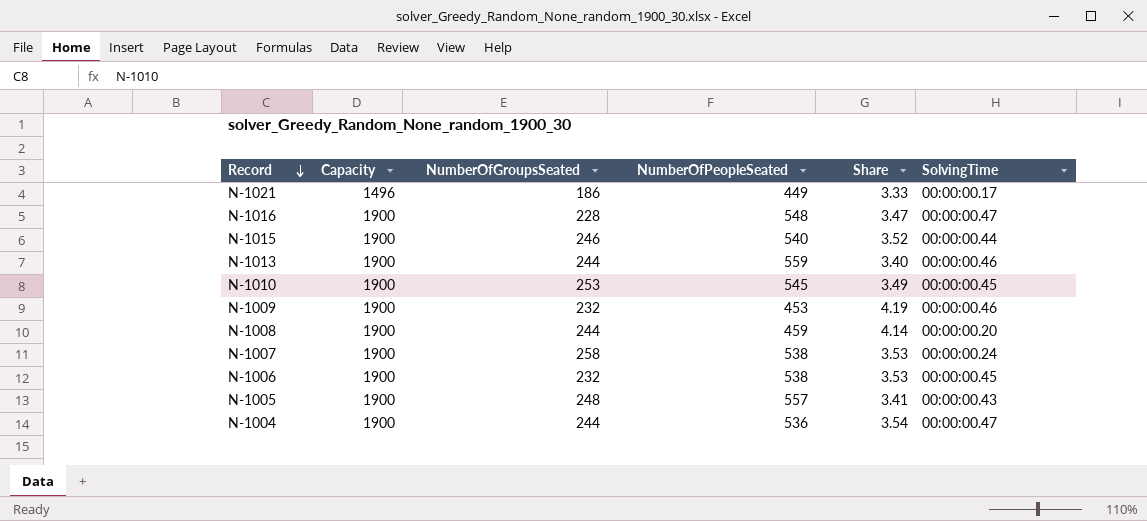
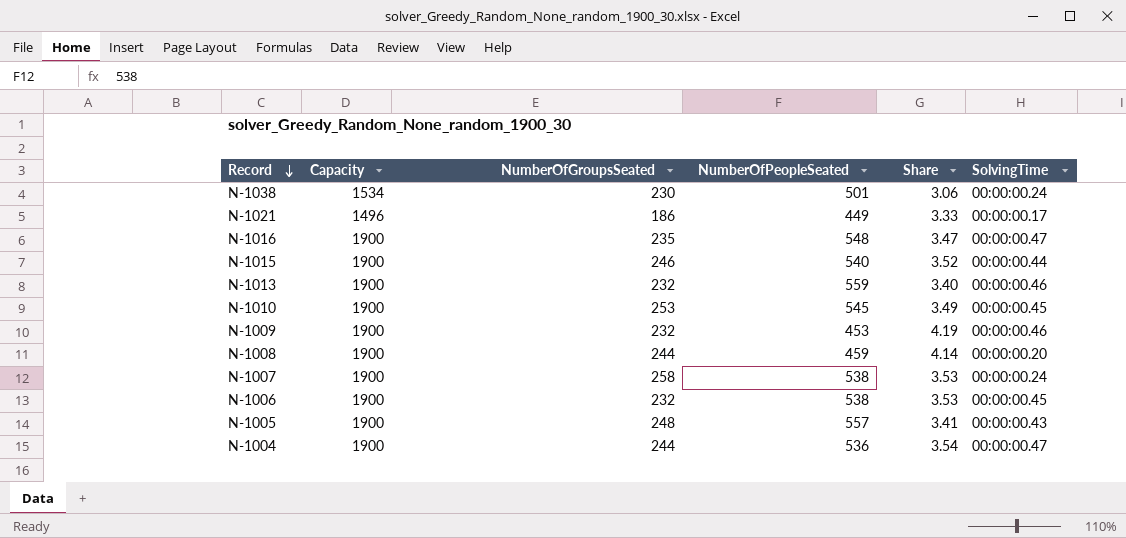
row N-1038: none -> 1534 | 230 | 501 | 3.06 | 00:00:00.24
N-1016 | NumberOfGroupsSeated: 228 -> 235
N-1013 | NumberOfGroupsSeated: 244 -> 232

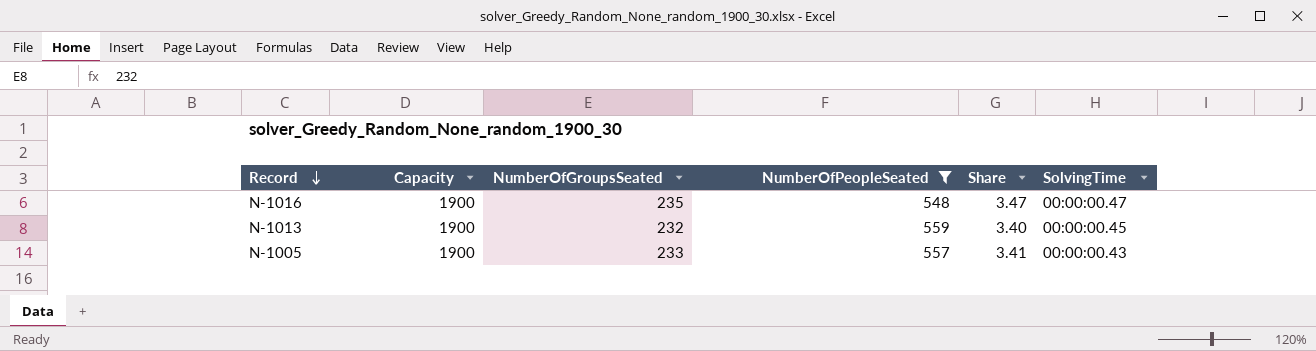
filter: none -> NumberOfPeopleSeated >= 548
N-1013 | SolvingTime: 00:00:00.46 -> 00:00:00.45
N-1005 | NumberOfGroupsSeated: 248 -> 233

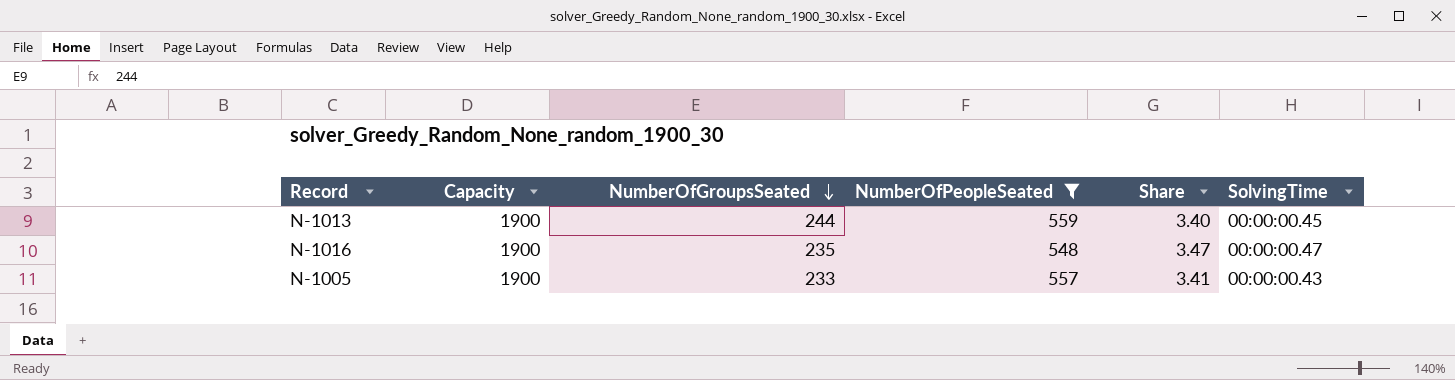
row order: Record descending -> NumberOfGroupsSeated descending
N-1013 | NumberOfGroupsSeated: 232 -> 244

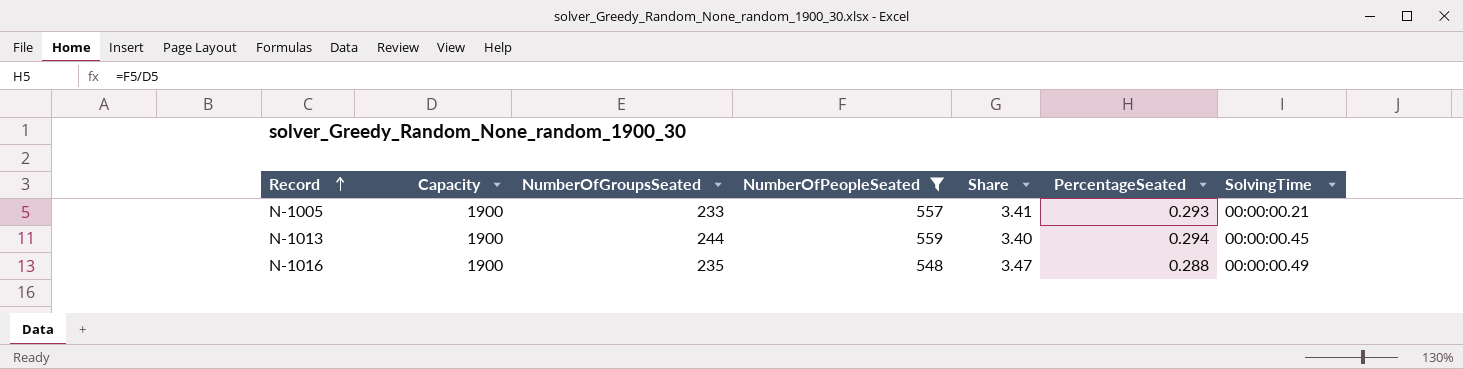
row order: NumberOfGroupsSeated descending -> Record ascending
column PercentageSeated | formula: none -> [NumberOfPeopleSeated] / [Capacity]
N-1005 | SolvingTime: 00:00:00.43 -> 00:00:00.21
N-1016 | SolvingTime: 00:00:00.47 -> 00:00:00.49

